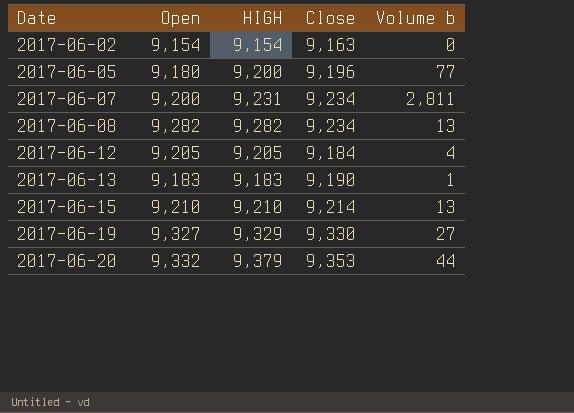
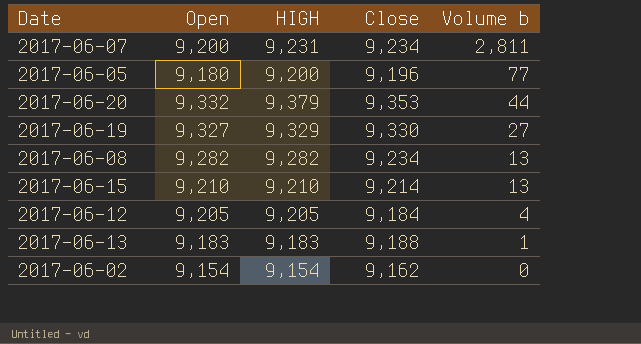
row order: Date ascending -> Volume b descending
2017-06-13 | Close: 9,190 -> 9,188
2017-06-02 | Close: 9,163 -> 9,162

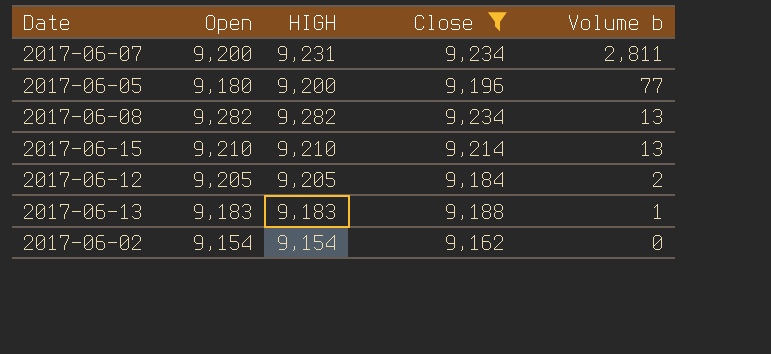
filter: none -> Close <= 9,234
2017-06-12 | Volume b: 4 -> 2

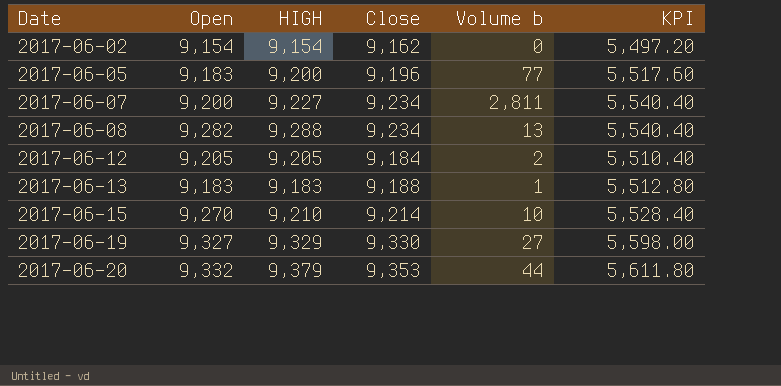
filter: Close <= 9,234 -> none
row order: Volume b descending -> Date ascending
column KPI | formula: none -> [Close] * 0.6
2017-06-05 | Open: 9,180 -> 9,183
2017-06-07 | HIGH: 9,231 -> 9,227
2017-06-08 | HIGH: 9,282 -> 9,288
2017-06-15 | Open: 9,210 -> 9,270
2017-06-15 | Volume b: 13 -> 10

